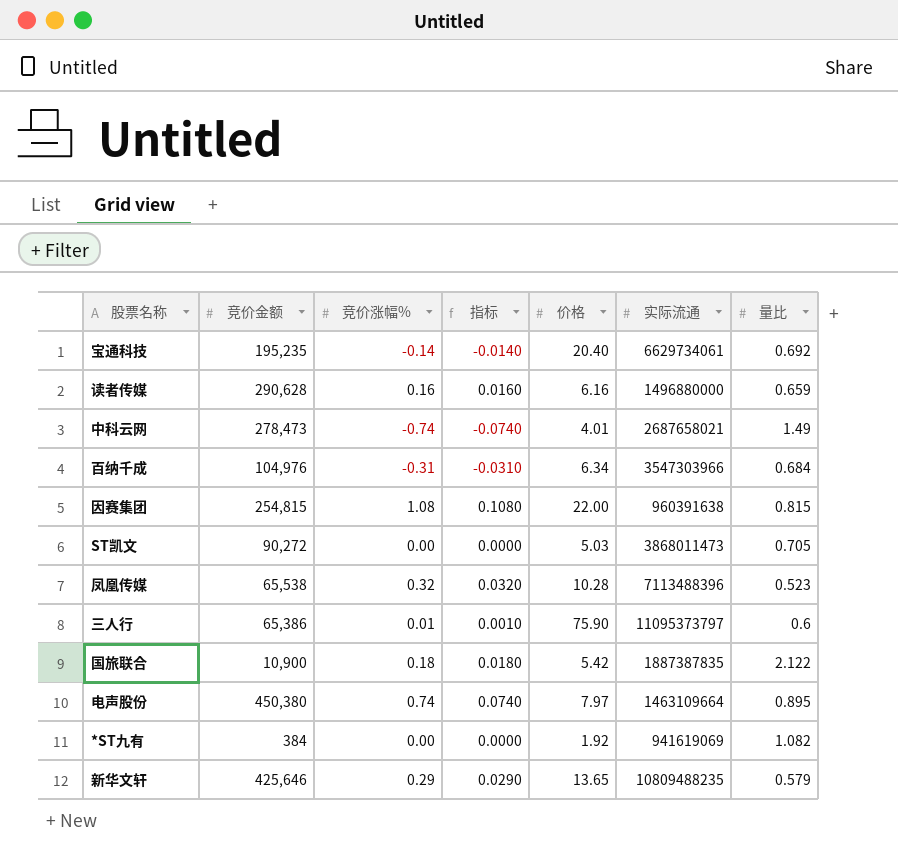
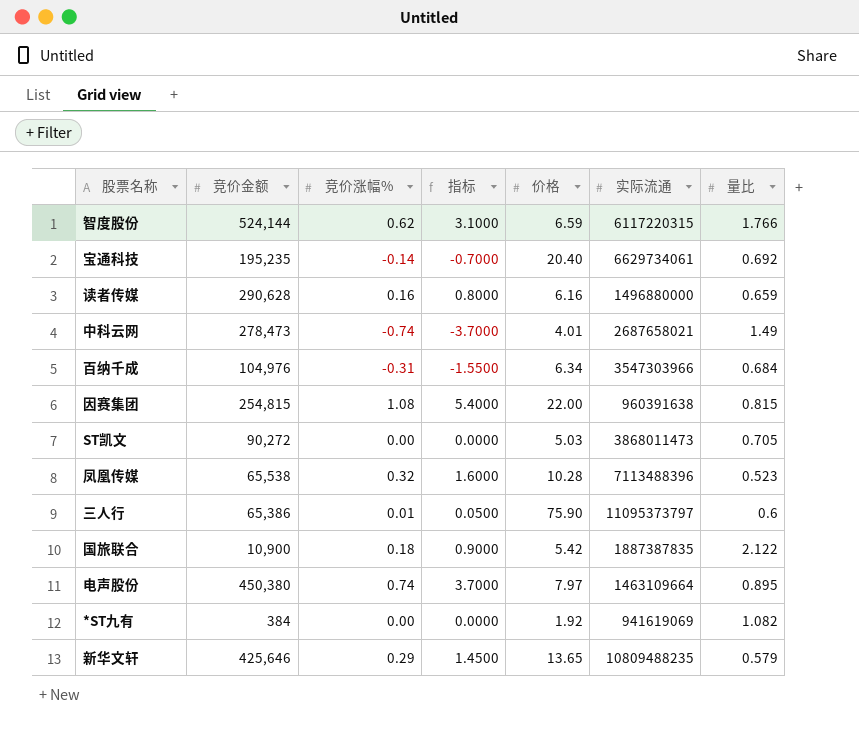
column 指标 | formula: [竞价涨幅%] * 0.1 -> [竞价涨幅%] * 5
row 智度股份: none -> 524,144 | 0.62 | 3.1000 | 6.59 | 6117220315 | 1.766

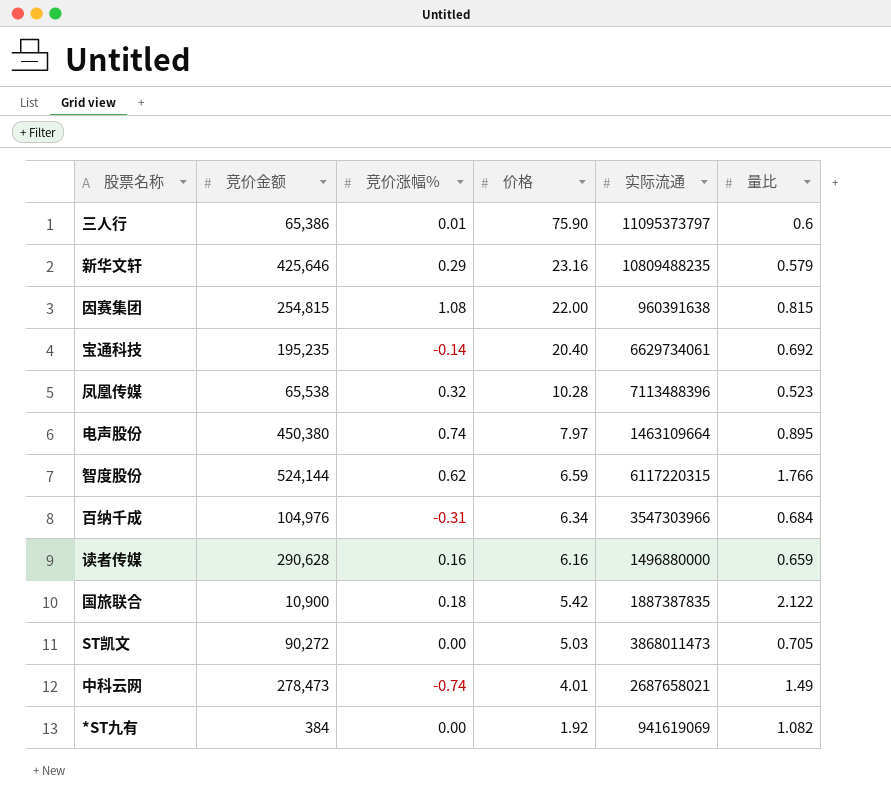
row order: none -> 价格 descending
column 指标 | formula: [竞价涨幅%] * 5 -> none
新华文轩 | 价格: 13.65 -> 23.16

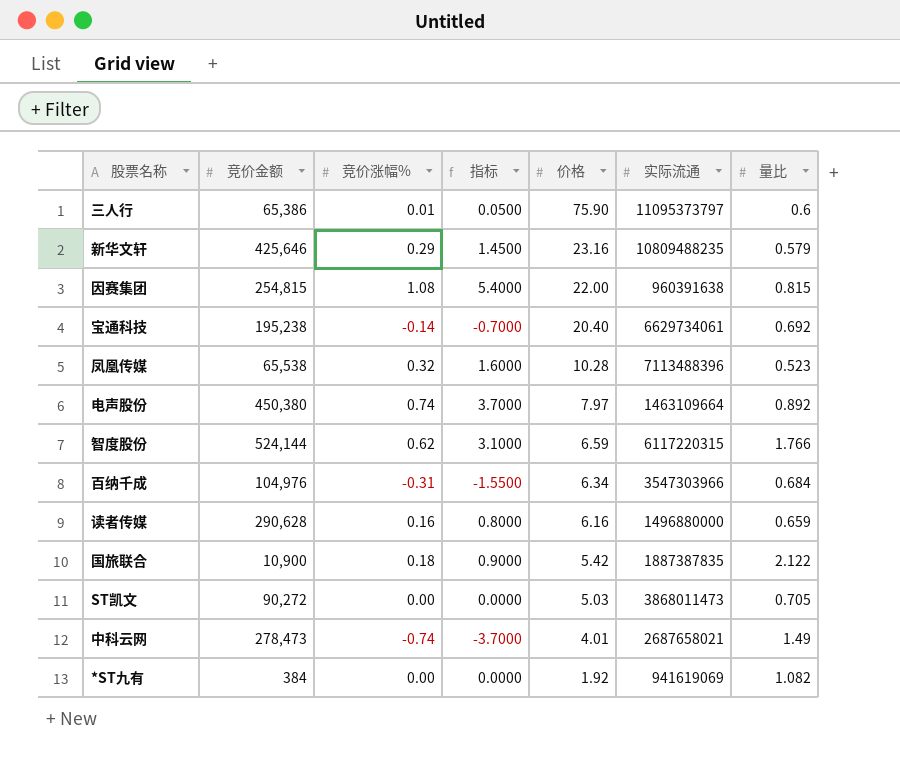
column 指标 | formula: none -> [竞价涨幅%] * 5
宝通科技 | 竞价金额: 195,235 -> 195,238
电声股份 | 量比: 0.895 -> 0.892

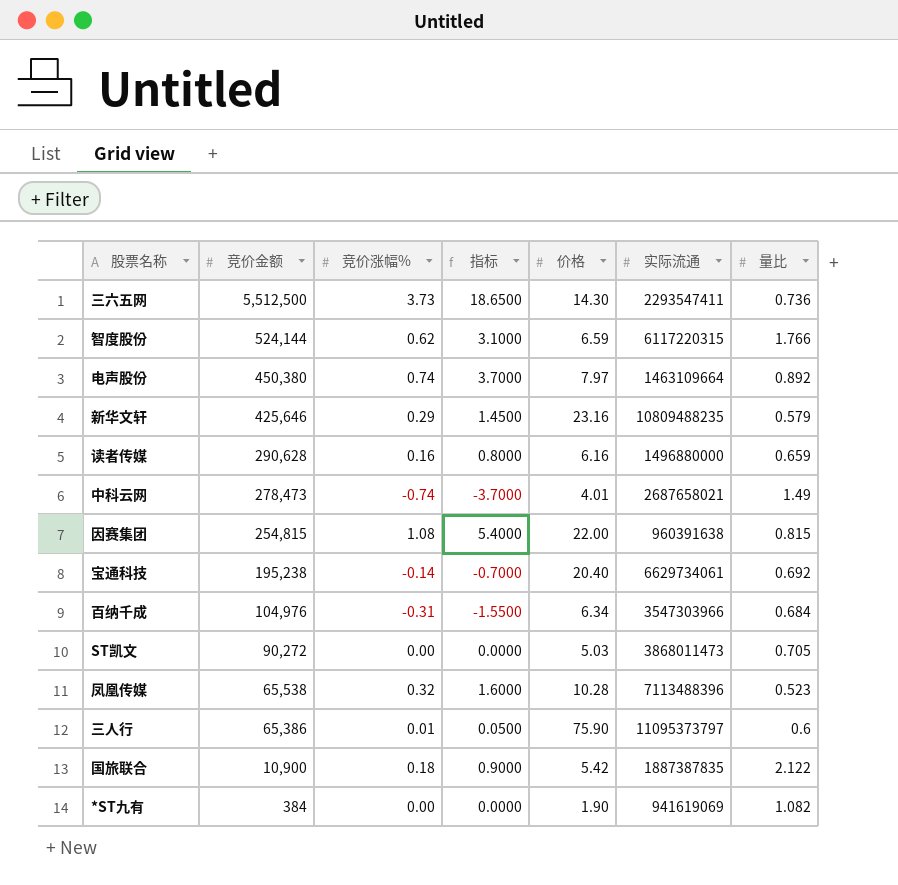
row order: 价格 descending -> 竞价金额 descending
row 三六五网: none -> 5,512,500 | 3.73 | 18.6500 | 14.30 | 2293547411 | 0.736
*ST九有 | 价格: 1.92 -> 1.90

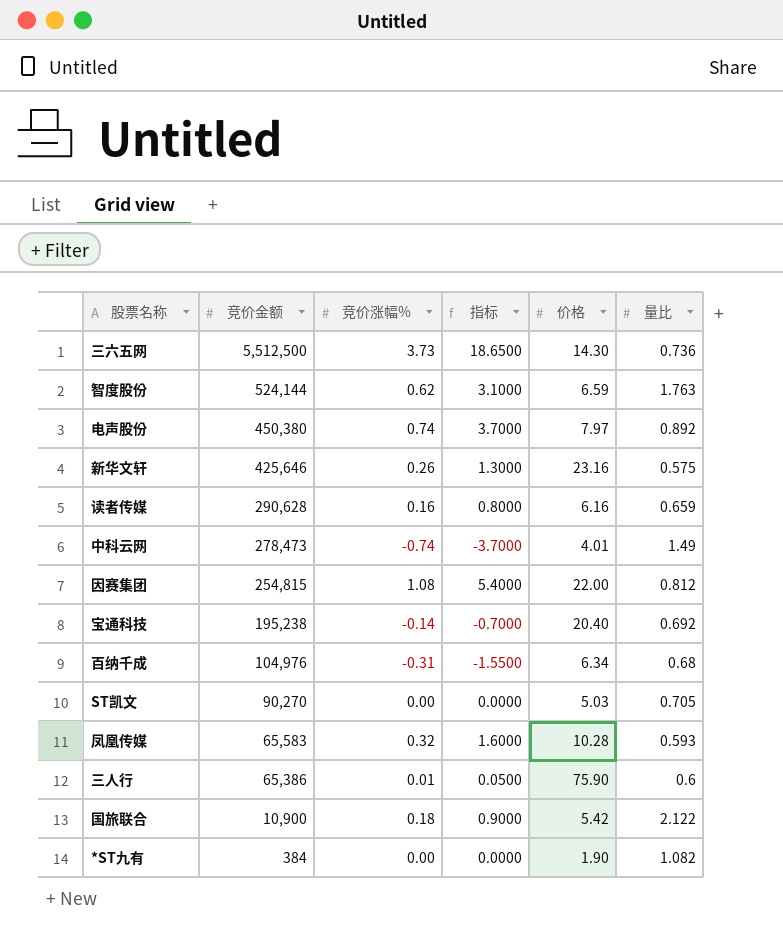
column 实际流通 | position: 6 -> none
智度股份 | 量比: 1.766 -> 1.763
新华文轩 | 竞价涨幅%: 0.29 -> 0.26
新华文轩 | 指标: 1.4500 -> 1.3000
新华文轩 | 量比: 0.579 -> 0.575
因赛集团 | 量比: 0.815 -> 0.812
百纳千成 | 量比: 0.684 -> 0.68
ST凯文 | 竞价金额: 90,272 -> 90,270
凤凰传媒 | 竞价金额: 65,538 -> 65,583
凤凰传媒 | 量比: 0.523 -> 0.593

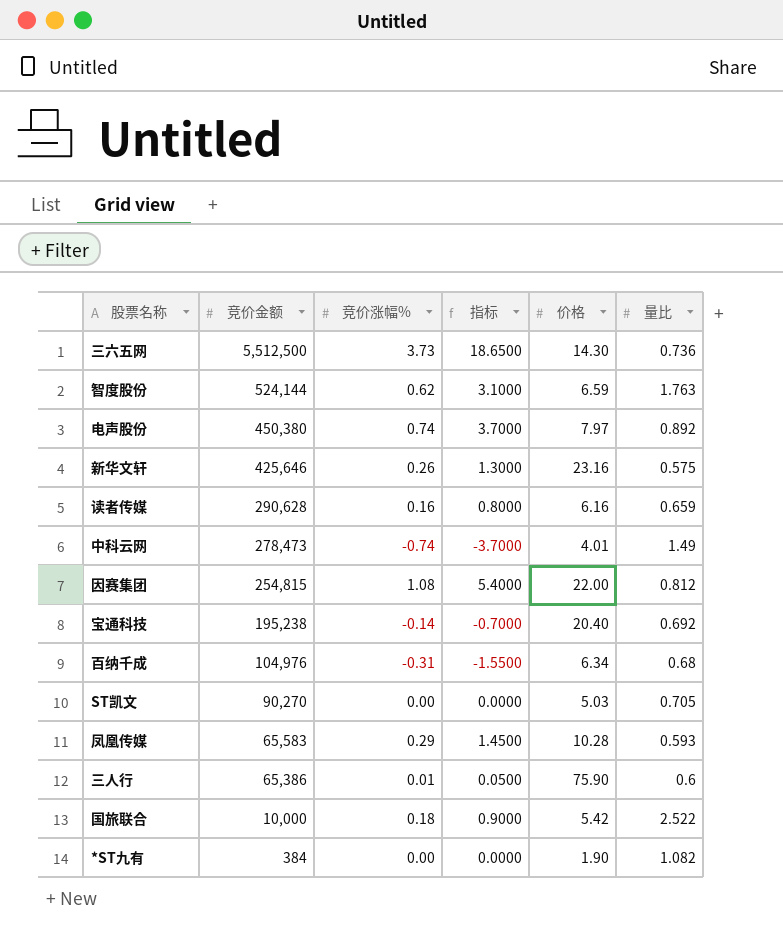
凤凰传媒 | 竞价涨幅%: 0.32 -> 0.29
凤凰传媒 | 指标: 1.6000 -> 1.4500
国旅联合 | 竞价金额: 10,900 -> 10,000
国旅联合 | 量比: 2.122 -> 2.522

